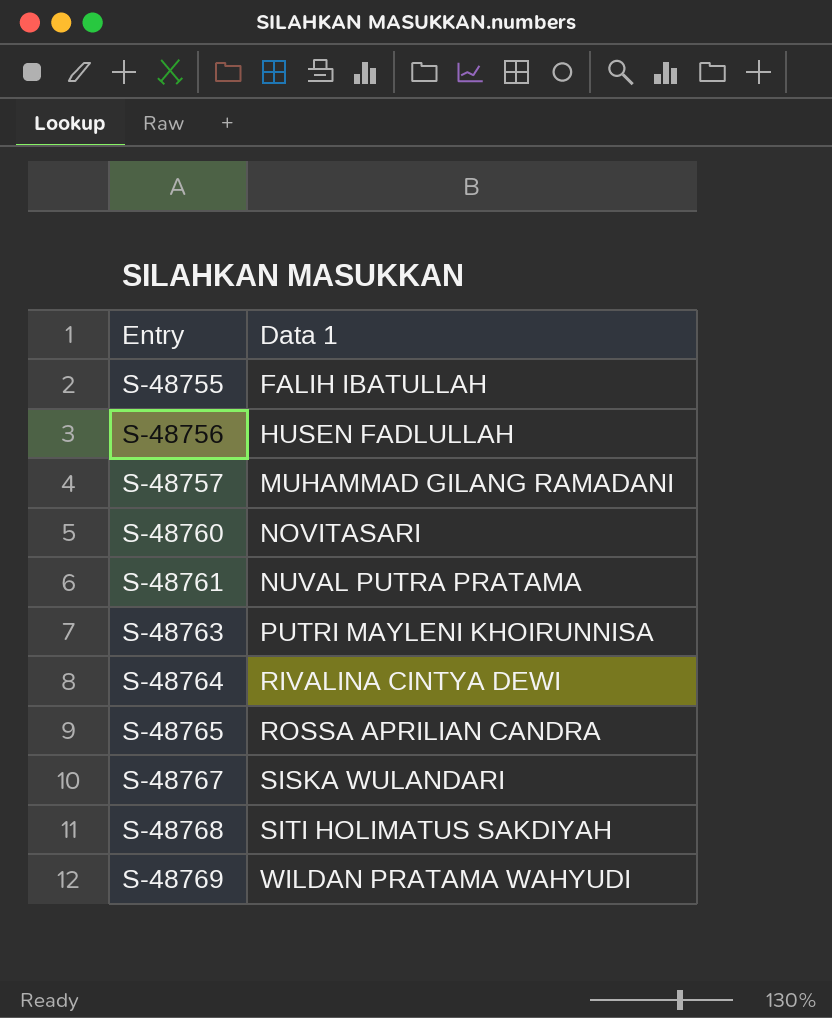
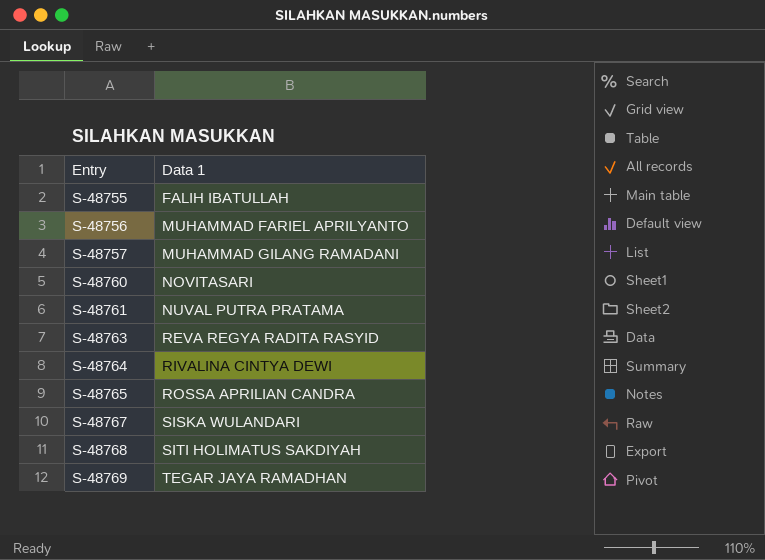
S-48756 | Data 1: HUSEN FADLULLAH -> MUHAMMAD FARIEL APRILYANTO
S-48763 | Data 1: PUTRI MAYLENI KHOIRUNNISA -> REVA REGYA RADITA RASYID
S-48769 | Data 1: WILDAN PRATAMA WAHYUDI -> TEGAR JAYA RAMADHAN

